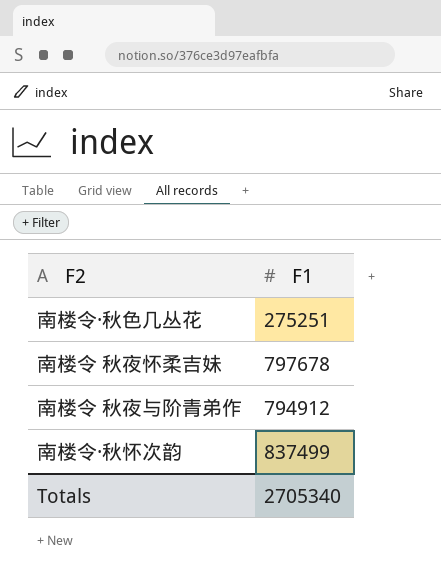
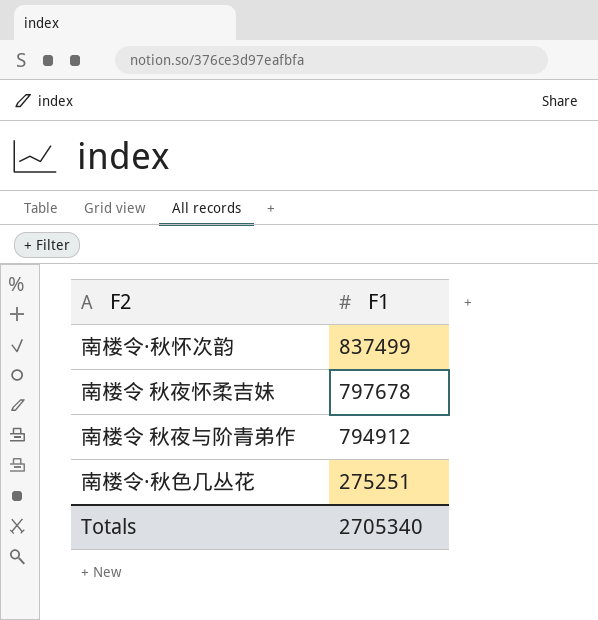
row order: none -> F1 descending

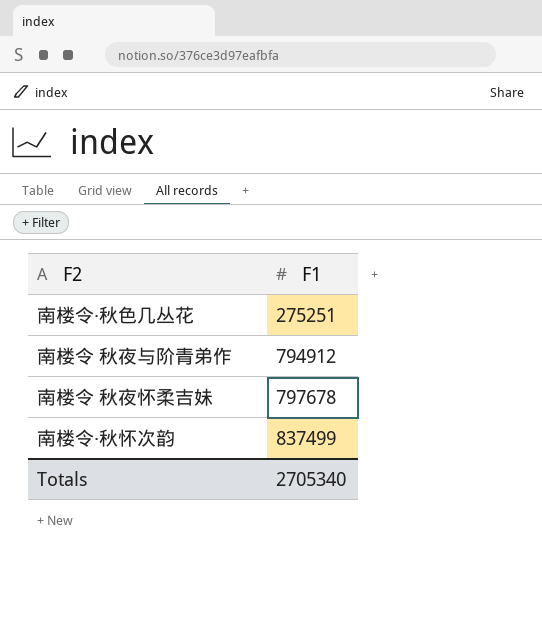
row order: F1 descending -> F1 ascending

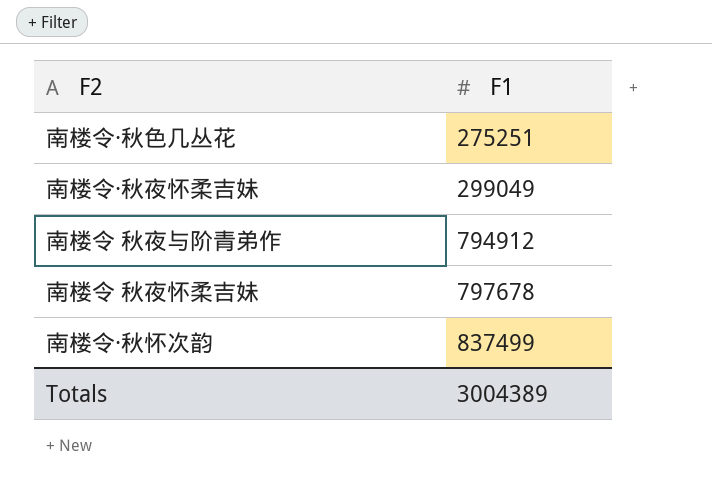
row 南楼令·秋夜怀柔吉妹: none -> 299049
Totals | F1: 2705340 -> 3004389

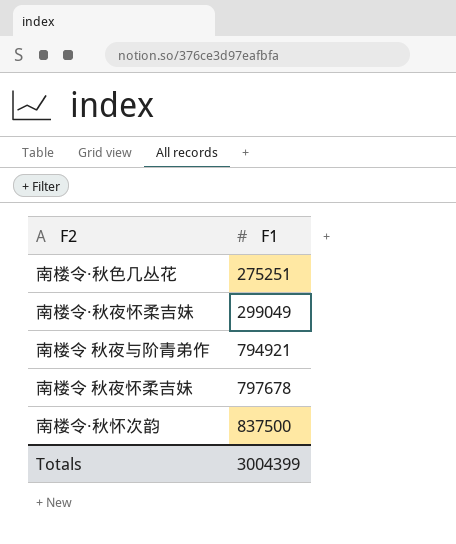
南楼令 秋夜与阶青弟作 | F1: 794912 -> 794921
南楼令·秋怀次韵 | F1: 837499 -> 837500
Totals | F1: 3004389 -> 3004399

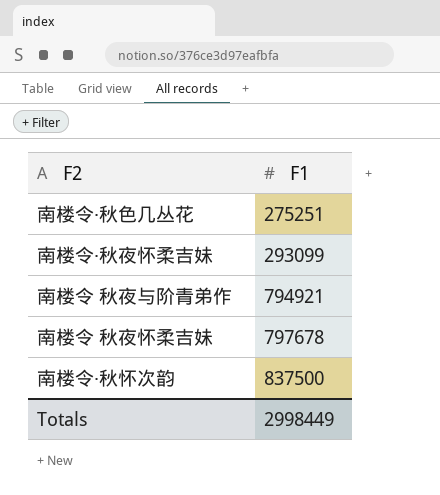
南楼令·秋夜怀柔吉妹 | F1: 299049 -> 293099
Totals | F1: 3004399 -> 2998449

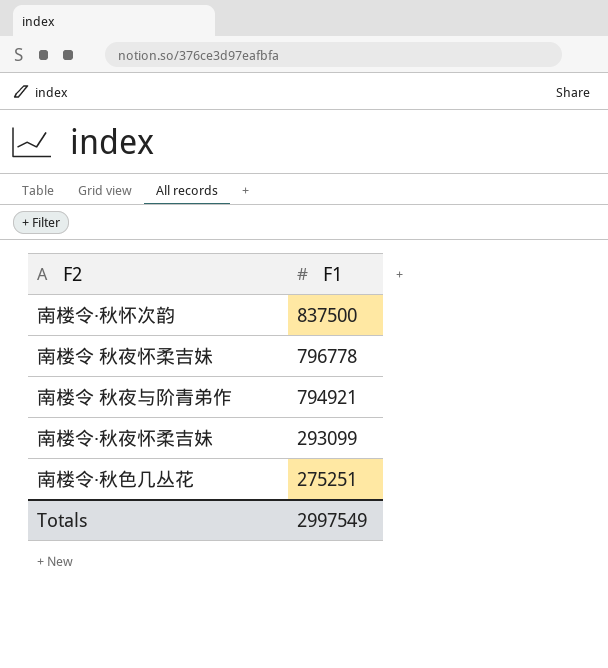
row order: F1 ascending -> F1 descending
南楼令 秋夜怀柔吉妹 | F1: 797678 -> 796778
Totals | F1: 2998449 -> 2997549

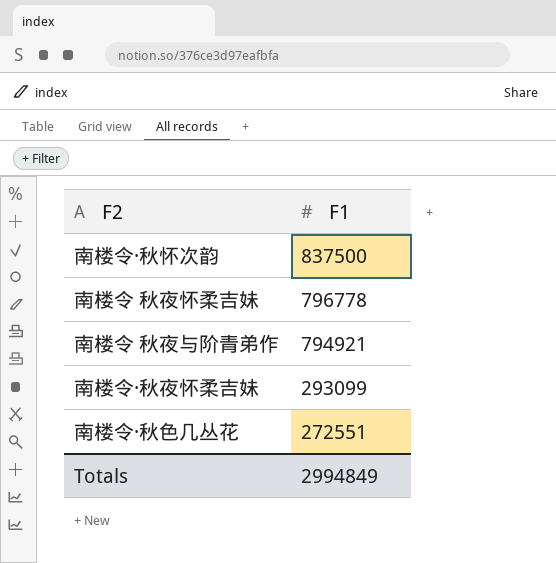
南楼令·秋色几丛花 | F1: 275251 -> 272551
Totals | F1: 2997549 -> 2994849

